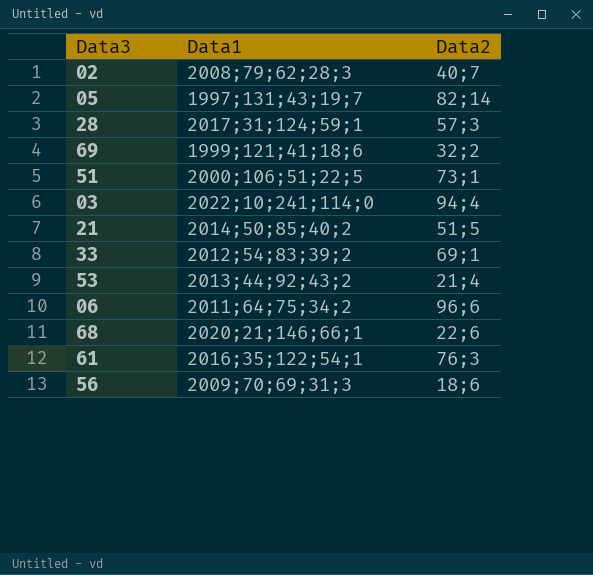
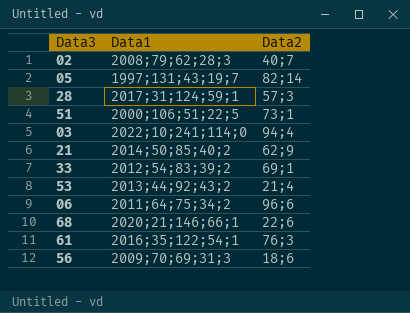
row 69: 1999;121;41;18;6 | 32;2 -> none
21 | Data2: 51;5 -> 62;9

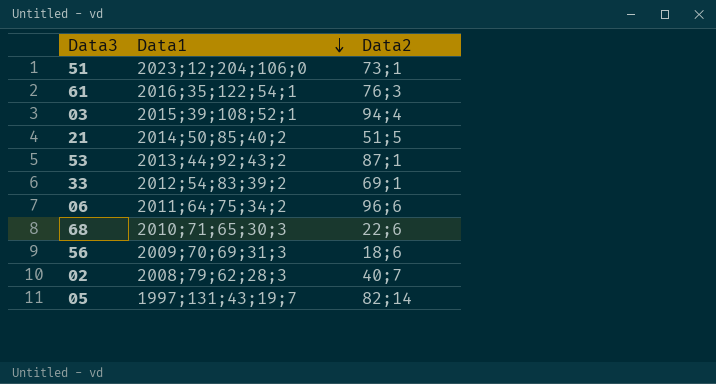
row order: none -> Data1 descending
row 28: 2017;31;124;59;1 | 57;3 -> none
51 | Data1: 2000;106;51;22;5 -> 2023;12;204;106;0
03 | Data1: 2022;10;241;114;0 -> 2015;39;108;52;1
21 | Data2: 62;9 -> 51;5
53 | Data2: 21;4 -> 87;1
68 | Data1: 2020;21;146;66;1 -> 2010;71;65;30;3

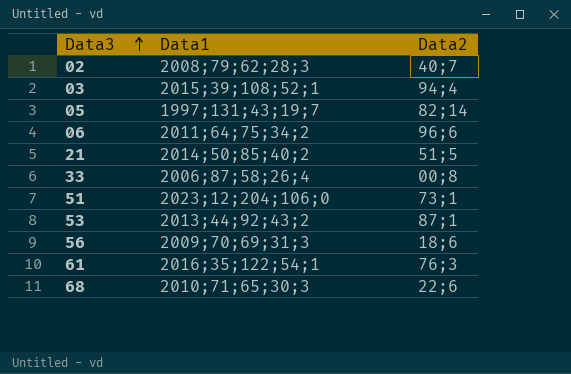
row order: Data1 descending -> Data3 ascending
33 | Data1: 2012;54;83;39;2 -> 2006;87;58;26;4
33 | Data2: 69;1 -> 00;8

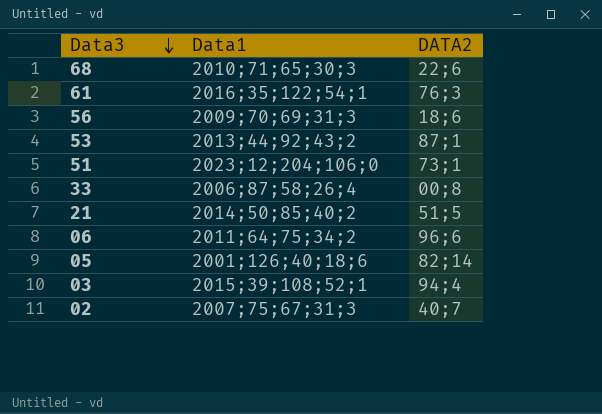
row order: Data3 ascending -> Data3 descending
column name: Data2 -> DATA2
05 | Data1: 1997;131;43;19;7 -> 2001;126;40;18;6
02 | Data1: 2008;79;62;28;3 -> 2007;75;67;31;3

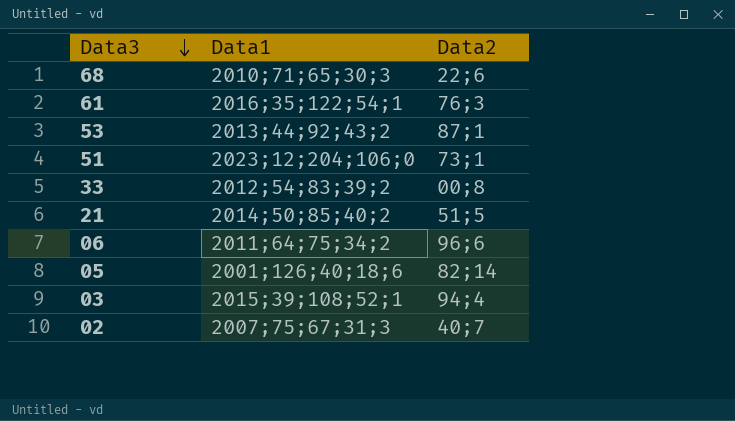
column name: DATA2 -> Data2
row 56: 2009;70;69;31;3 | 18;6 -> none
33 | Data1: 2006;87;58;26;4 -> 2012;54;83;39;2

